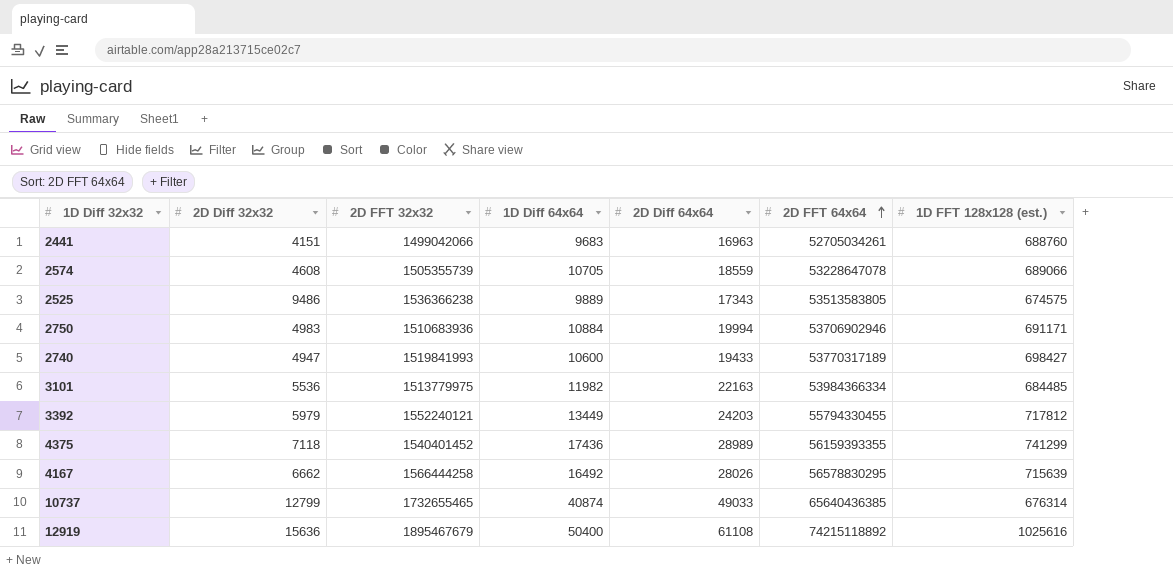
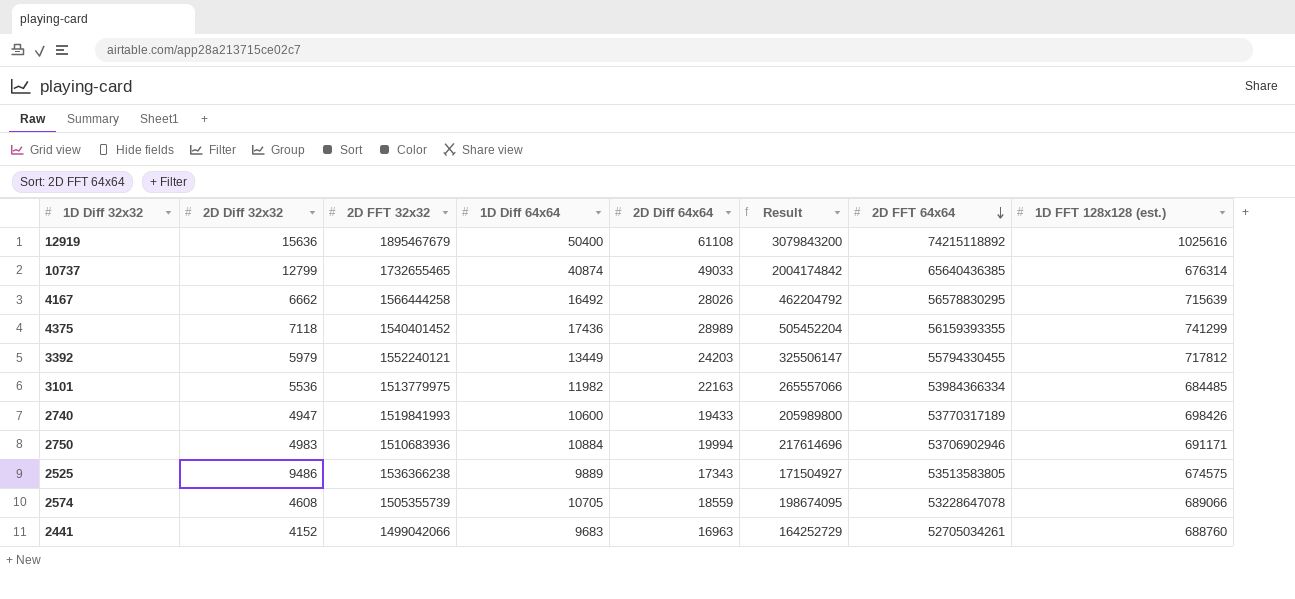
row order: 2D FFT 64x64 ascending -> 2D FFT 64x64 descending
column Result | formula: none -> [1D Diff 64x64] * [2D Diff 64x64]
2740 | 1D FFT 128x128 (est.): 698427 -> 698426
2441 | 2D Diff 32x32: 4151 -> 4152

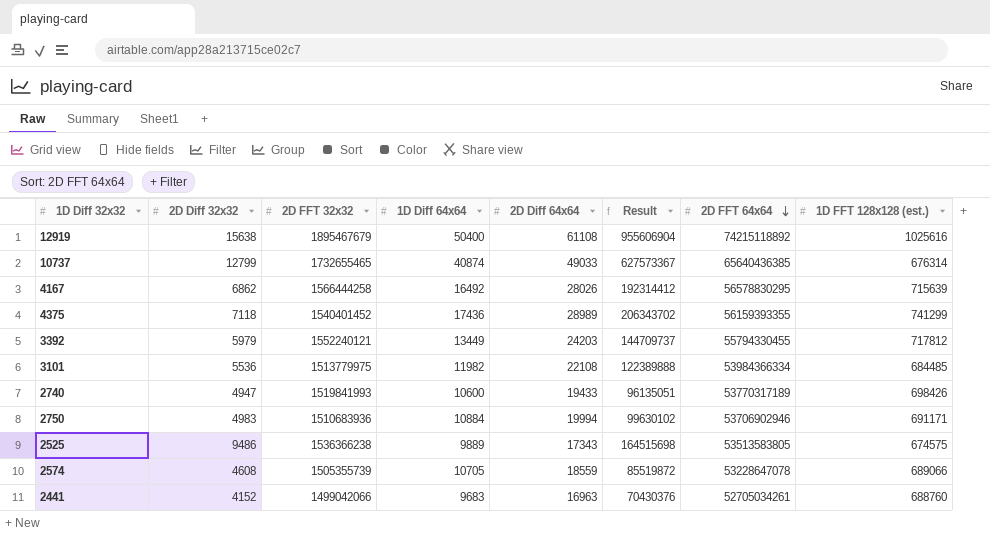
column Result | formula: [1D Diff 64x64] * [2D Diff 64x64] -> [2D Diff 32x32] * [2D Diff 64x64]
12919 | 2D Diff 32x32: 15636 -> 15638
4167 | 2D Diff 32x32: 6662 -> 6862
3101 | 2D Diff 64x64: 22163 -> 22108

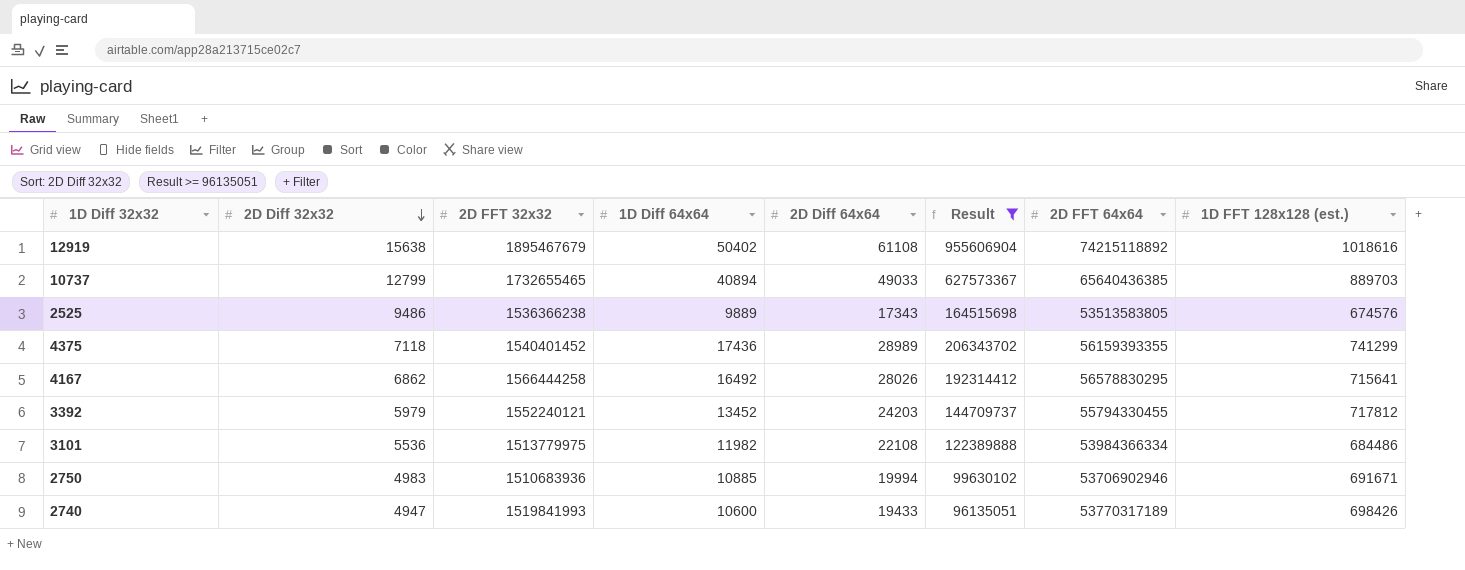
filter: none -> Result >= 96135051
row order: 2D FFT 64x64 descending -> 2D Diff 32x32 descending
12919 | 1D Diff 64x64: 50400 -> 50402
12919 | 1D FFT 128x128 (est.): 1025616 -> 1018616
10737 | 1D Diff 64x64: 40874 -> 40894
10737 | 1D FFT 128x128 (est.): 676314 -> 889703
2525 | 1D FFT 128x128 (est.): 674575 -> 674576
4167 | 1D FFT 128x128 (est.): 715639 -> 715641
3392 | 1D Diff 64x64: 13449 -> 13452
3101 | 1D FFT 128x128 (est.): 684485 -> 684486
2750 | 1D Diff 64x64: 10884 -> 10885
2750 | 1D FFT 128x128 (est.): 691171 -> 691671

